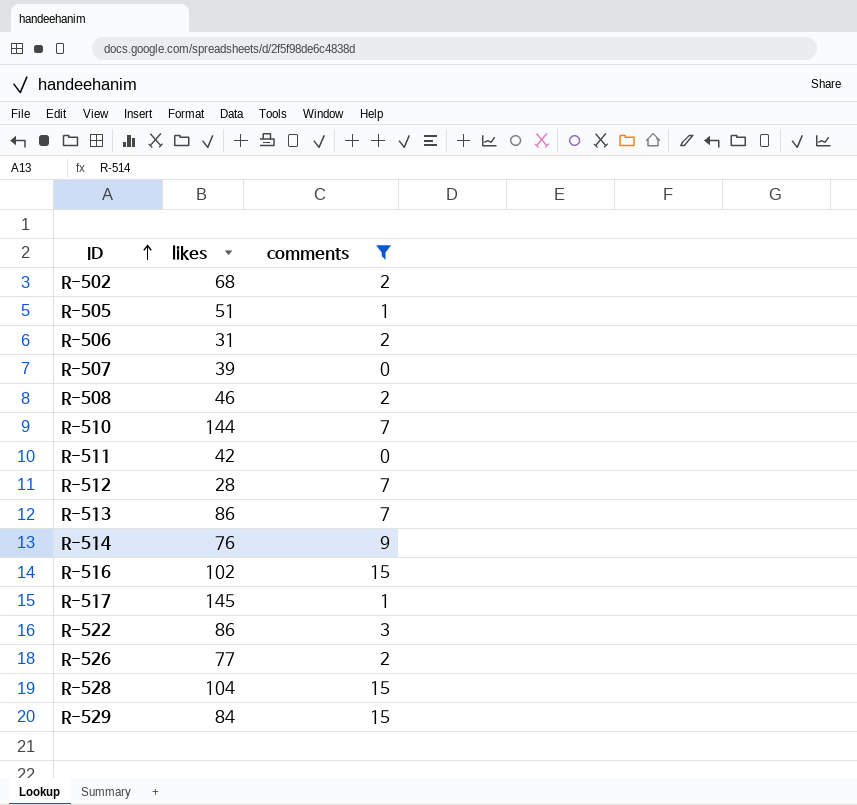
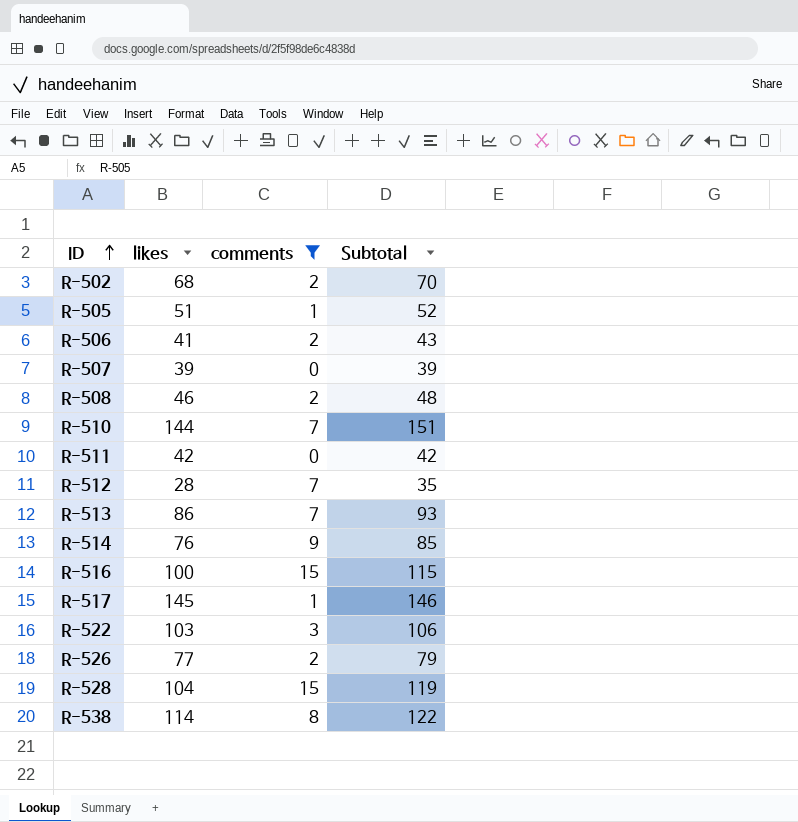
column Subtotal | formula: none -> [likes] + [comments]
row R-529: 84 | 15 -> none
R-506 | likes: 31 -> 41
R-516 | likes: 102 -> 100
R-522 | likes: 86 -> 103
row R-538: none -> 114 | 8 | 122

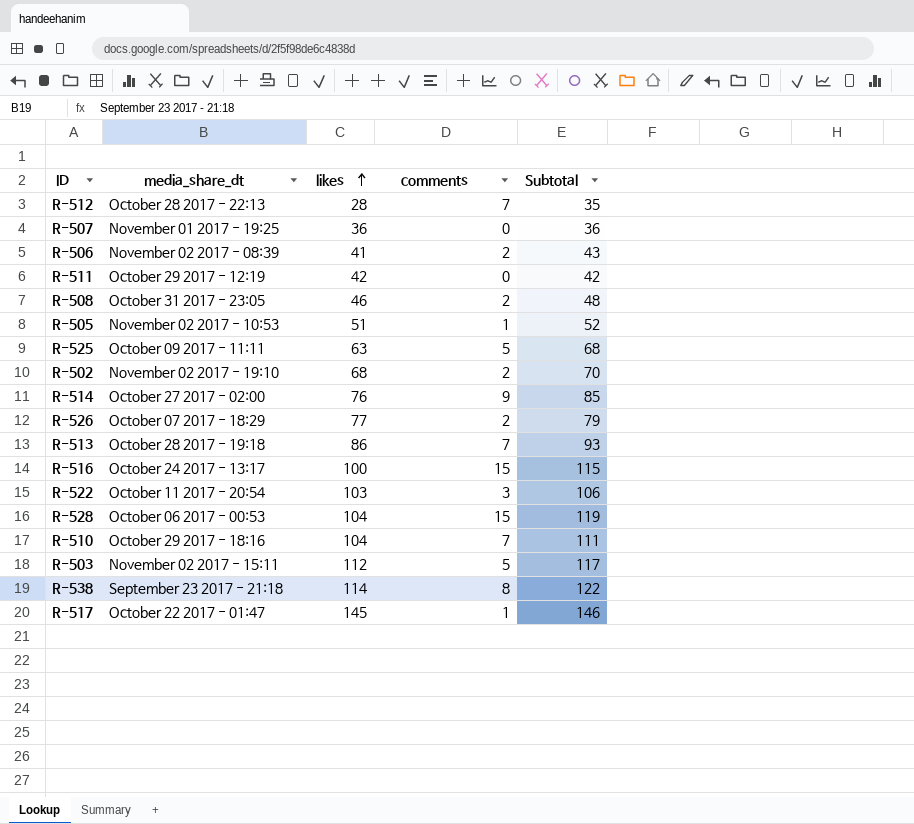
filter: comments != 5 -> none
row order: ID ascending -> likes ascending
column media_share_dt | position: none -> 2
R-507 | likes: 39 -> 36
R-507 | Subtotal: 39 -> 36
R-510 | likes: 144 -> 104
R-510 | Subtotal: 151 -> 111

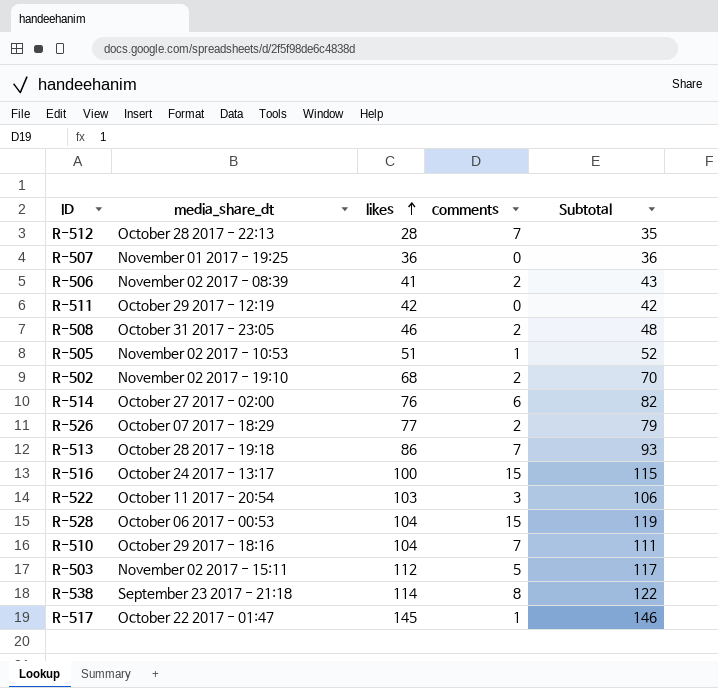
row R-525: October 09 2017 - 11:11 | 63 | 5 | 68 -> none
R-514 | comments: 9 -> 6
R-514 | Subtotal: 85 -> 82

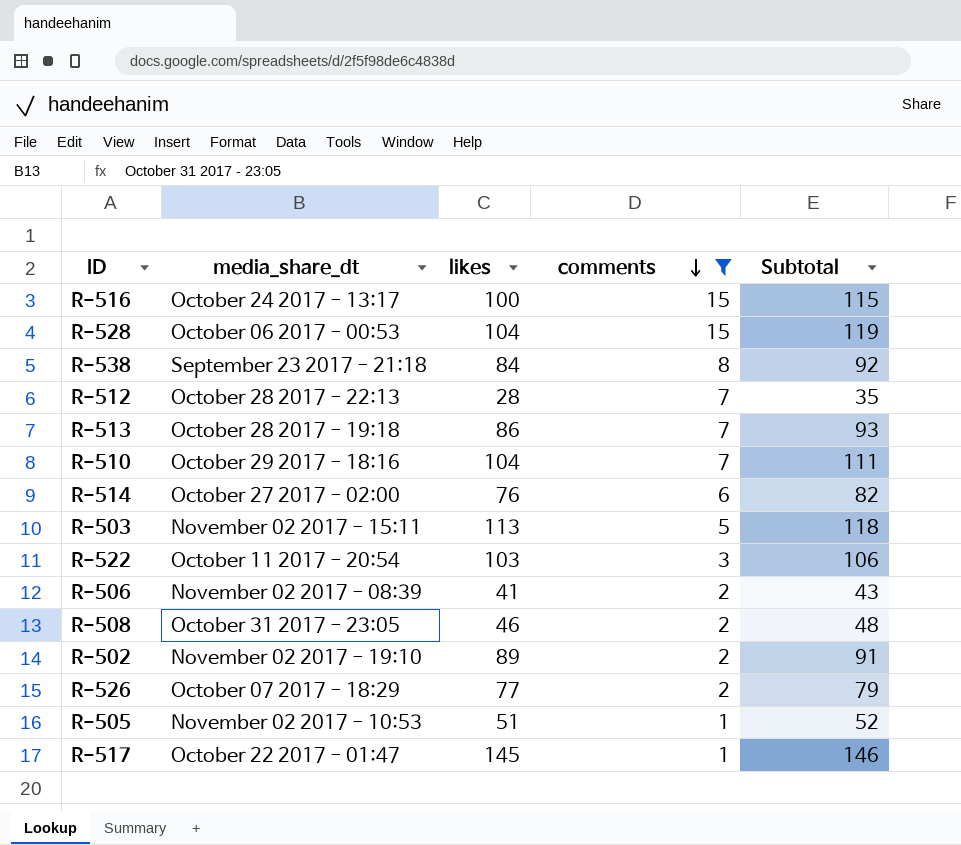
filter: none -> comments != 0
row order: likes ascending -> comments descending
R-538 | likes: 114 -> 84
R-538 | Subtotal: 122 -> 92
R-503 | likes: 112 -> 113
R-503 | Subtotal: 117 -> 118
R-502 | likes: 68 -> 89
R-502 | Subtotal: 70 -> 91

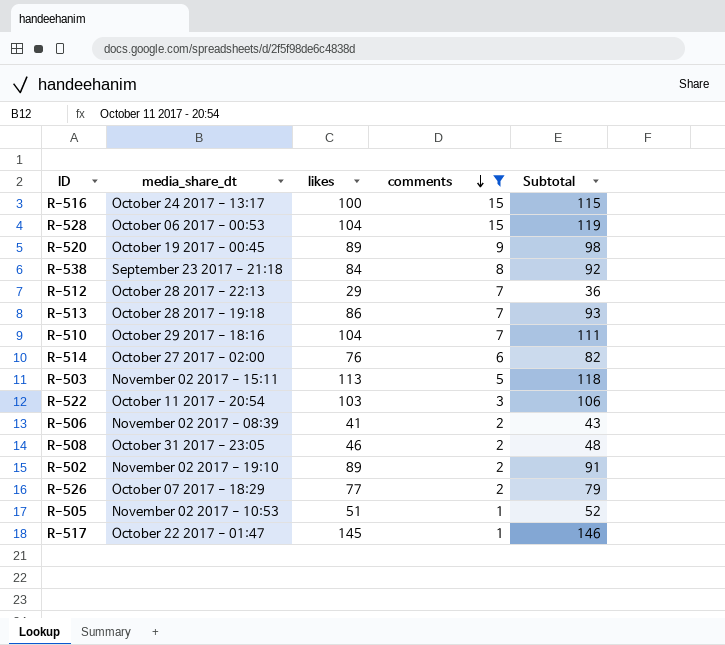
row R-520: none -> October 19 2017 - 00:45 | 89 | 9 | 98
R-512 | likes: 28 -> 29
R-512 | Subtotal: 35 -> 36

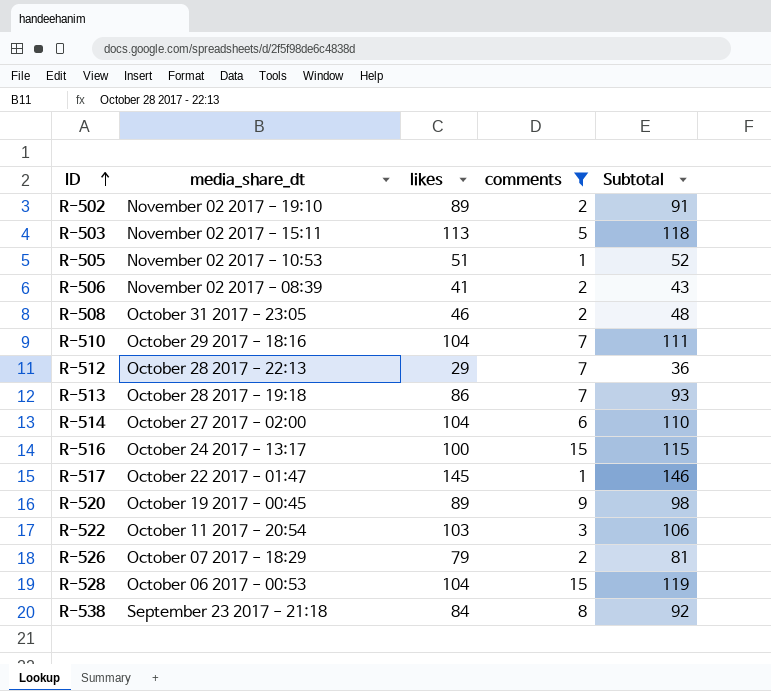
row order: comments descending -> ID ascending
R-514 | likes: 76 -> 104
R-514 | Subtotal: 82 -> 110
R-526 | likes: 77 -> 79
R-526 | Subtotal: 79 -> 81

